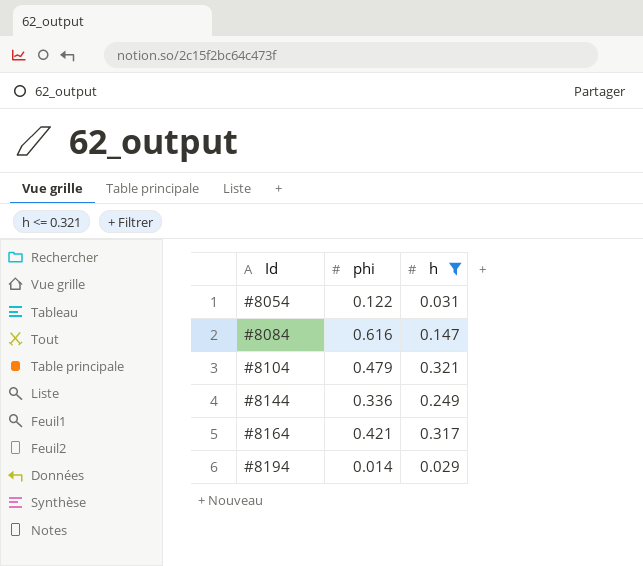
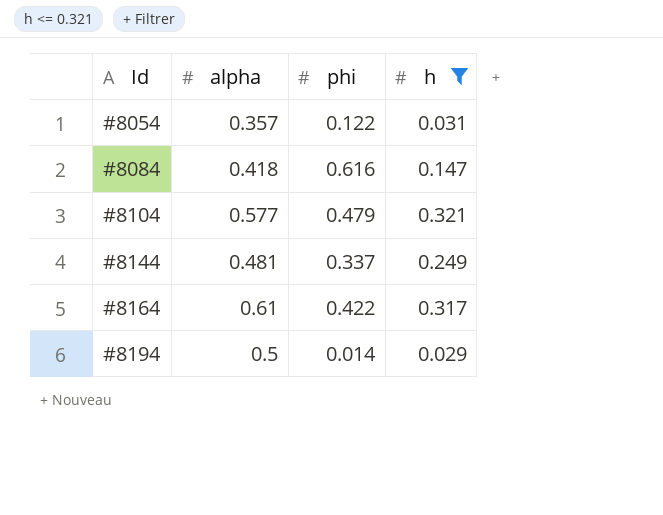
column alpha | position: none -> 2
#8144 | phi: 0.336 -> 0.337
#8164 | phi: 0.421 -> 0.422

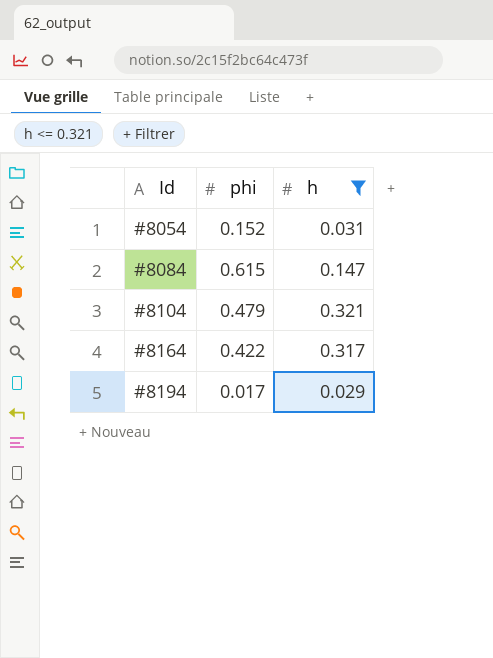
column alpha | position: 2 -> none
row #8144: 0.481 | 0.337 | 0.249 -> none
#8054 | phi: 0.122 -> 0.152
#8084 | phi: 0.616 -> 0.615
#8194 | phi: 0.014 -> 0.017

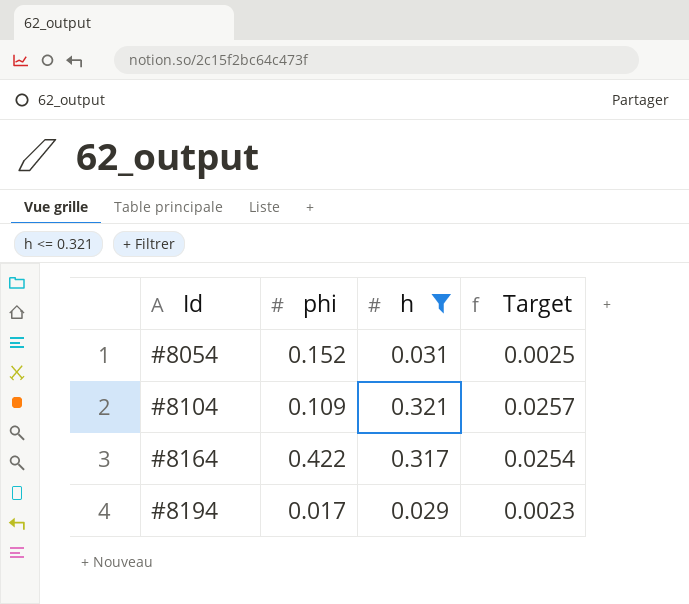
column Target | formula: none -> [h] * 0.08
row #8084: 0.615 | 0.147 -> none
#8104 | phi: 0.479 -> 0.109

